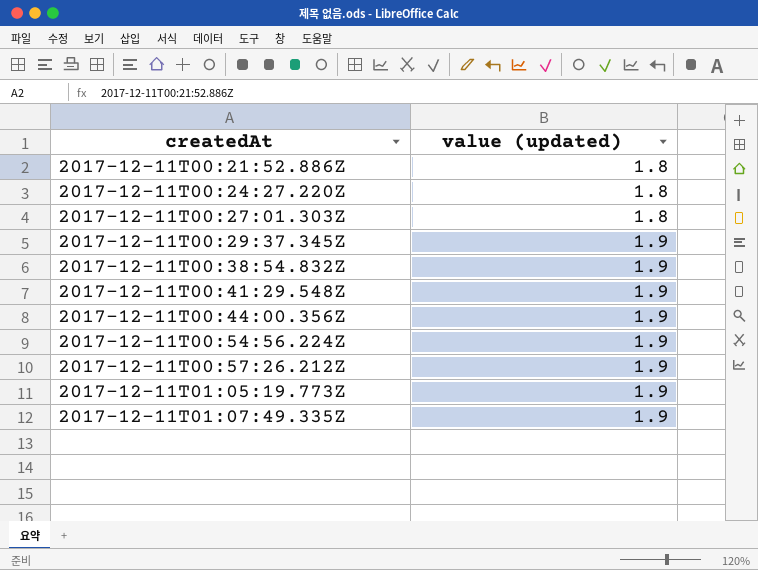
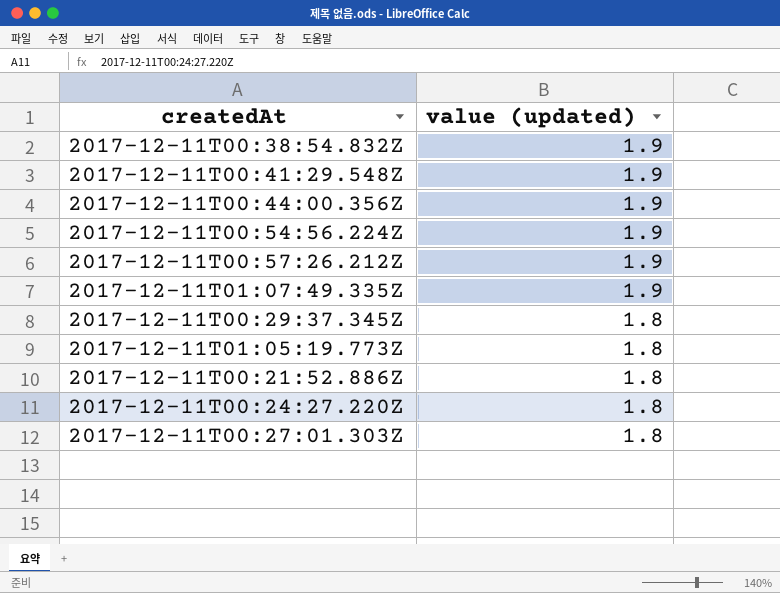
row order: createdAt ascending -> value (updated) descending
2017-12-11T00:29:37.345Z | value (updated): 1.9 -> 1.8
2017-12-11T01:05:19.773Z | value (updated): 1.9 -> 1.8

